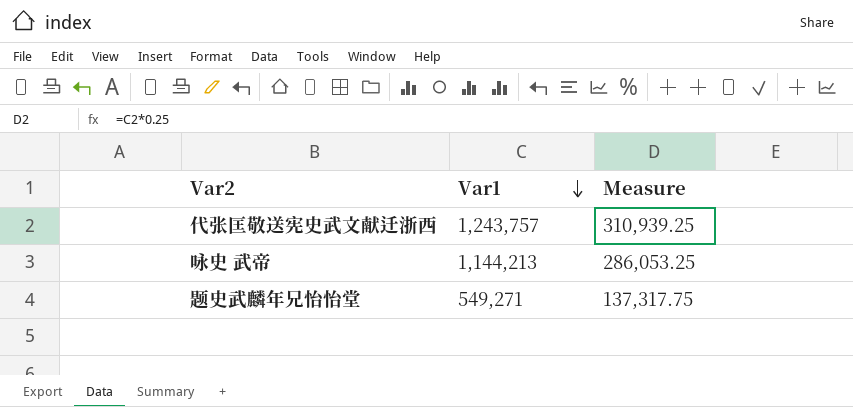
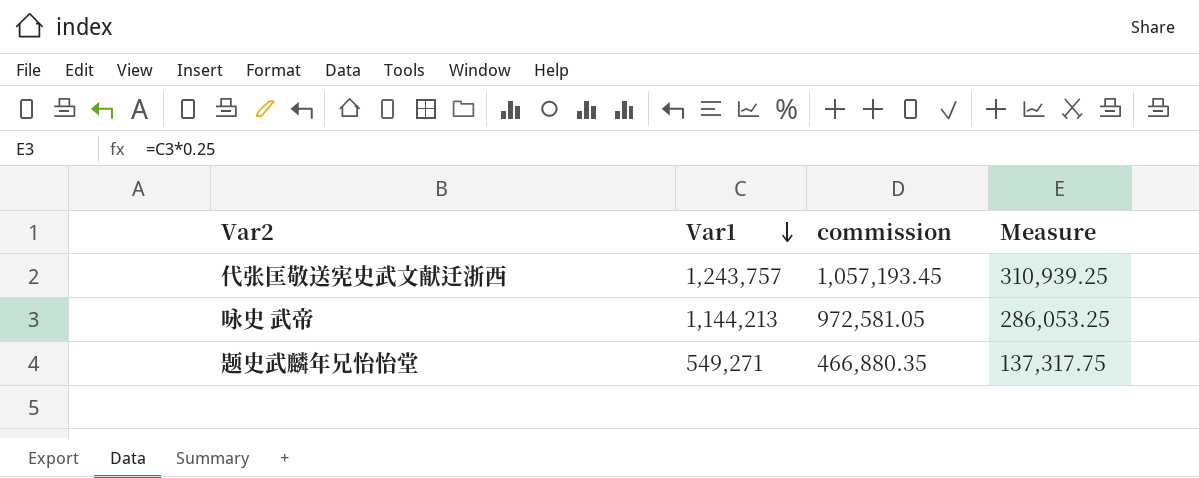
column commission | formula: none -> [Var1] * 0.85

